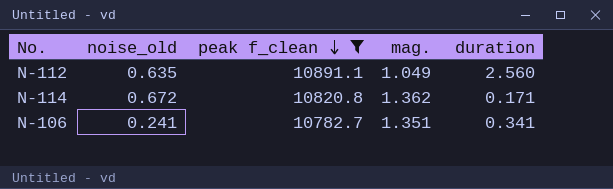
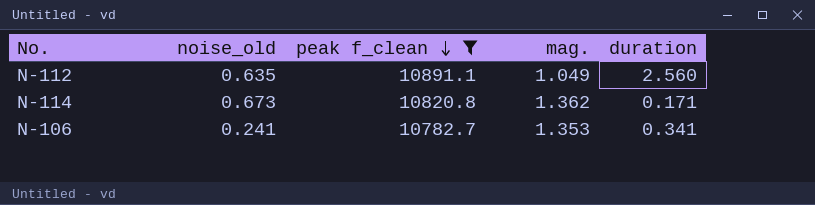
N-114 | noise_old: 0.672 -> 0.673
N-106 | mag.: 1.351 -> 1.353

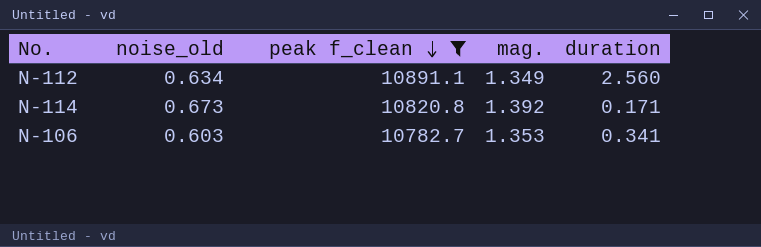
N-112 | noise_old: 0.635 -> 0.634
N-112 | mag.: 1.049 -> 1.349
N-114 | mag.: 1.362 -> 1.392
N-106 | noise_old: 0.241 -> 0.603

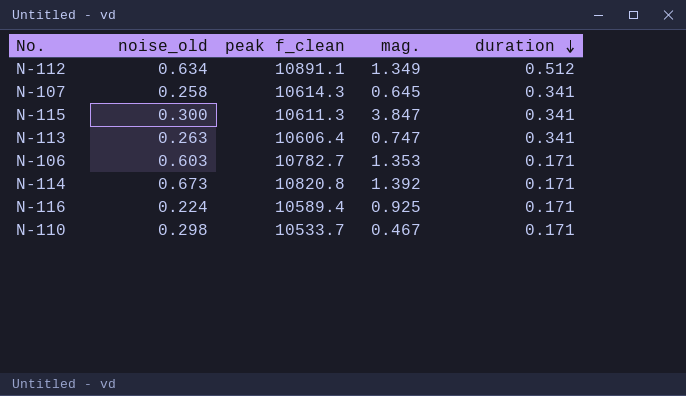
filter: peak f_clean >= 10782.7 -> none
row order: peak f_clean descending -> duration descending
N-112 | duration: 2.560 -> 0.512
N-106 | duration: 0.341 -> 0.171

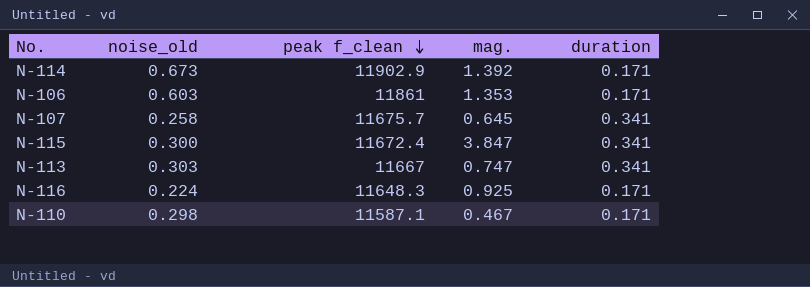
row order: duration descending -> peak f_clean descending
row N-112: 0.634 | 10891.1 | 1.349 | 0.512 -> none
N-114 | peak f_clean: 10820.8 -> 11902.9
N-106 | peak f_clean: 10782.7 -> 11861
N-107 | peak f_clean: 10614.3 -> 11675.7
N-115 | peak f_clean: 10611.3 -> 11672.4
N-113 | noise_old: 0.263 -> 0.303
N-113 | peak f_clean: 10606.4 -> 11667
N-116 | peak f_clean: 10589.4 -> 11648.3
N-110 | peak f_clean: 10533.7 -> 11587.1

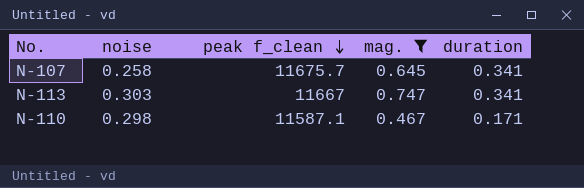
filter: none -> mag. <= 0.747
column name: noise_old -> noise

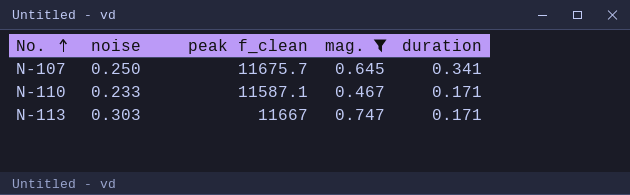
row order: peak f_clean descending -> No. ascending
N-107 | noise: 0.258 -> 0.250
N-110 | noise: 0.298 -> 0.233
N-113 | duration: 0.341 -> 0.171

